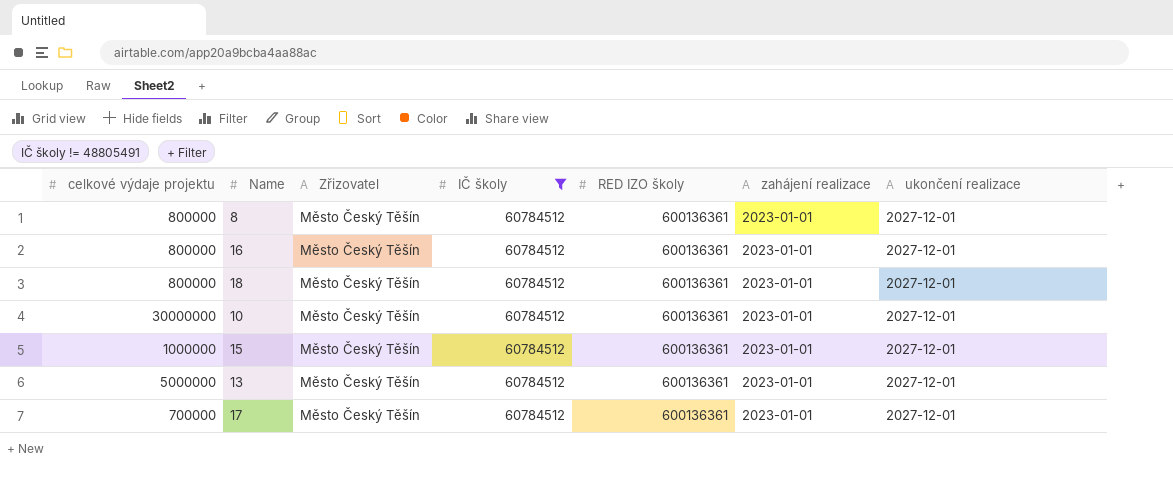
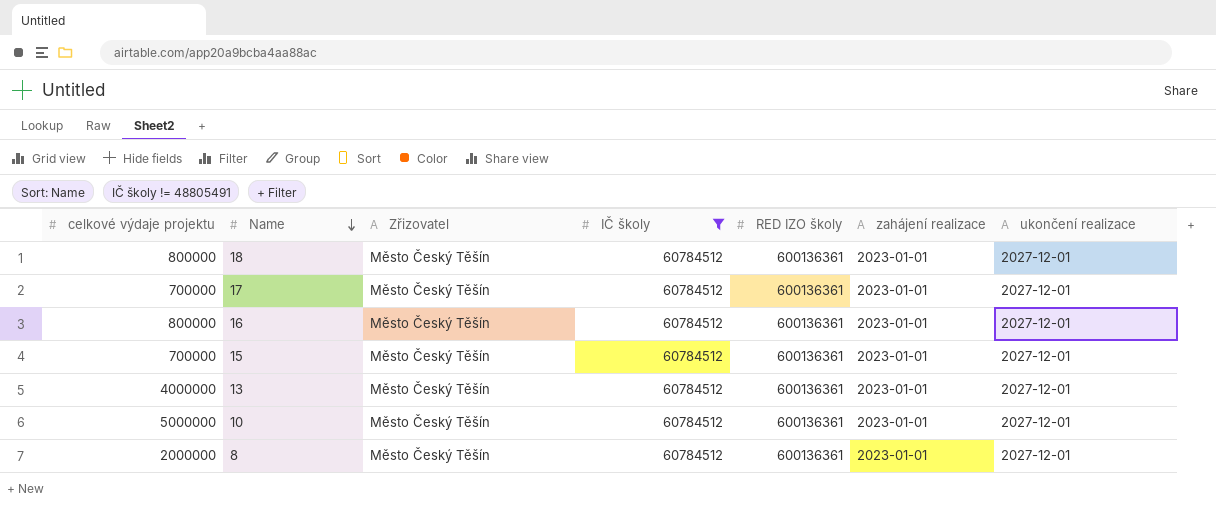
row order: none -> Name descending
15 | celkové výdaje projektu: 1000000 -> 700000
13 | celkové výdaje projektu: 5000000 -> 4000000
10 | celkové výdaje projektu: 30000000 -> 5000000
8 | celkové výdaje projektu: 800000 -> 2000000

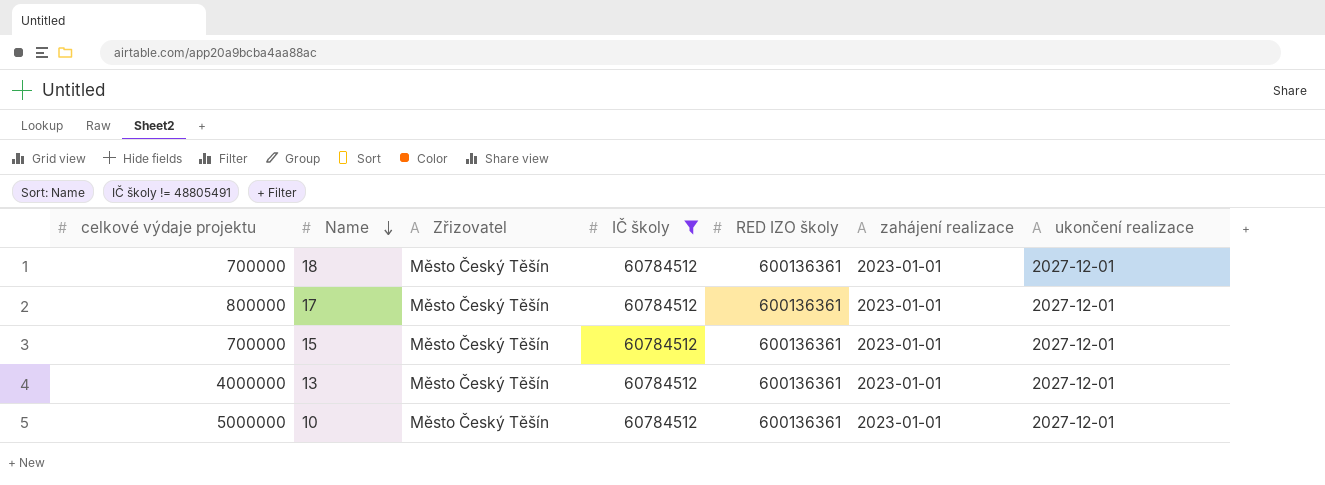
row 16: 800000 | Město Český Těšín | 60784512 | 600136361 | 2023-01-01 | 2027-12-01 -> none
row 8: 2000000 | Město Český Těšín | 60784512 | 600136361 | 2023-01-01 | 2027-12-01 -> none
18 | celkové výdaje projektu: 800000 -> 700000
17 | celkové výdaje projektu: 700000 -> 800000

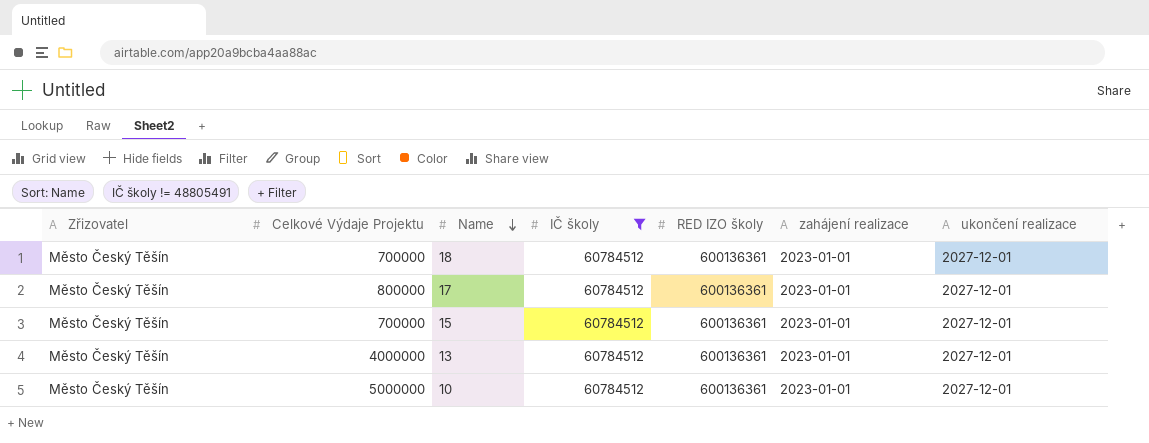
column Zřizovatel | position: 3 -> 1
column name: celkové výdaje projektu -> Celkové Výdaje Projektu

